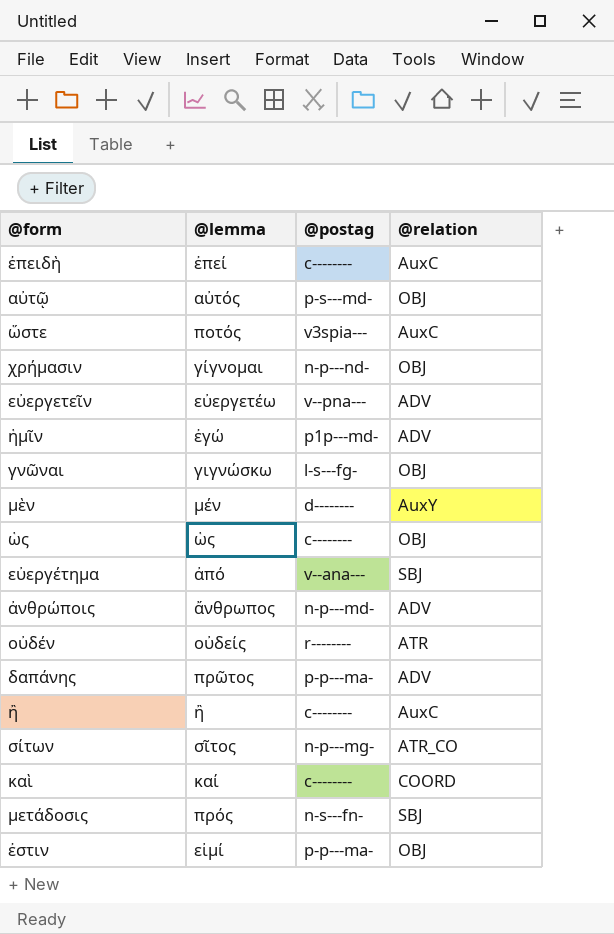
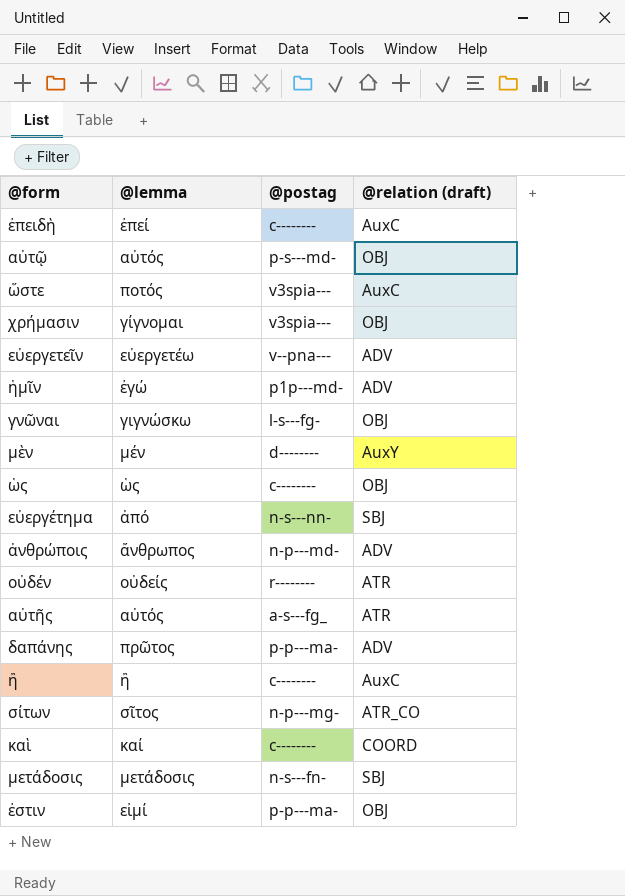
column name: @relation -> @relation (draft)
χρήμασιν | @postag: n-p---nd- -> v3spia---
εὐεργέτημα | @postag: v--ana--- -> n-s---nn-
row αὐτῆς: none -> αὐτός | a-s---fg_ | ATR
μετάδοσις | @lemma: πρός -> μετάδοσις

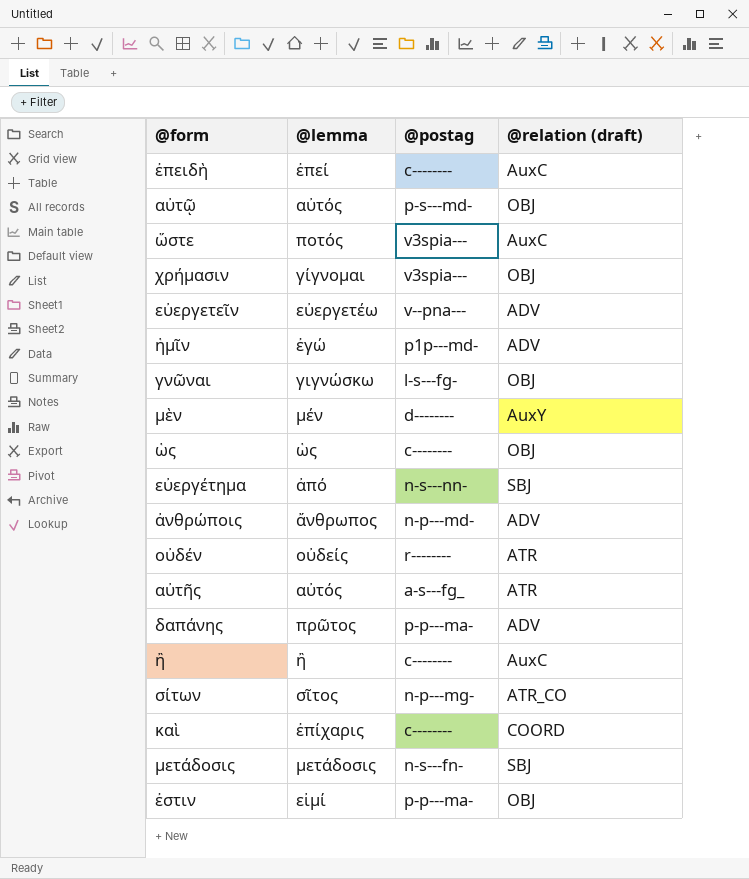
καὶ | @lemma: καί -> ἐπίχαρις

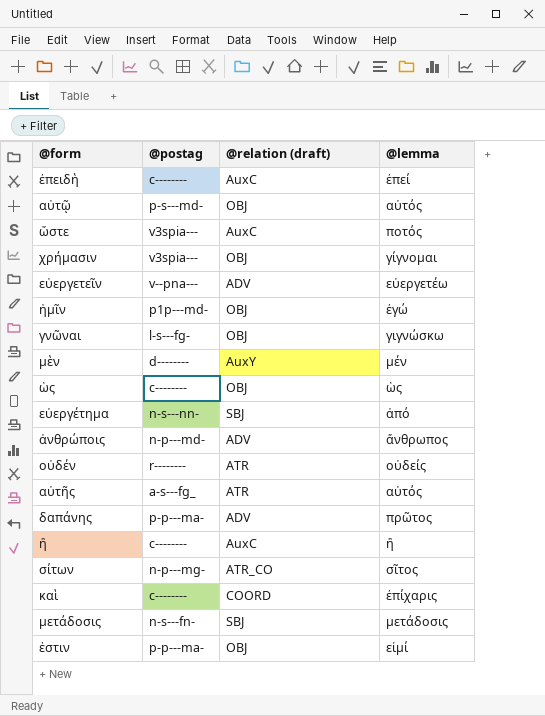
column @lemma | position: 2 -> 4
ἡμῖν | @relation (draft): ADV -> OBJ

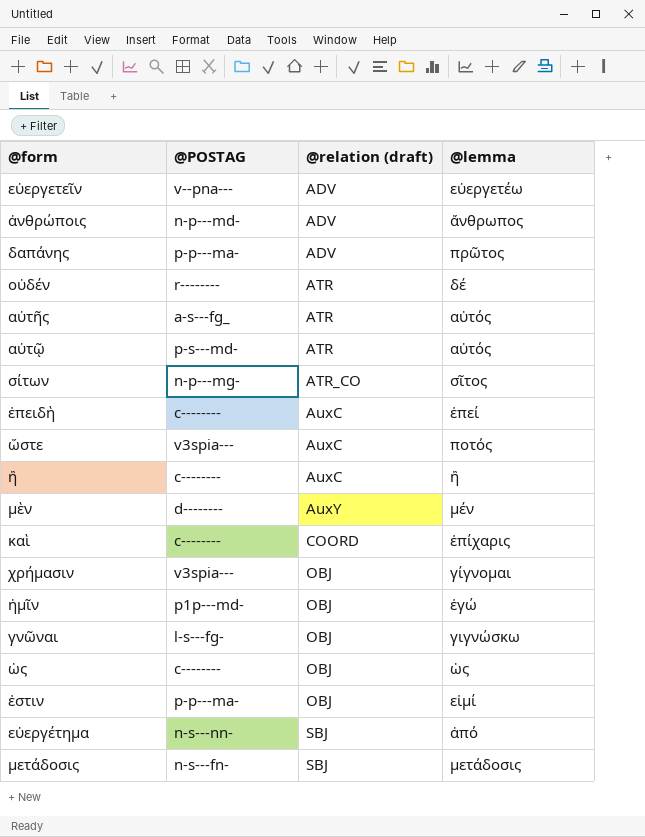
row order: none -> @relation (draft) ascending
column name: @postag -> @POSTAG
οὐδέν | @lemma: οὐδείς -> δέ
αὐτῷ | @relation (draft): OBJ -> ATR

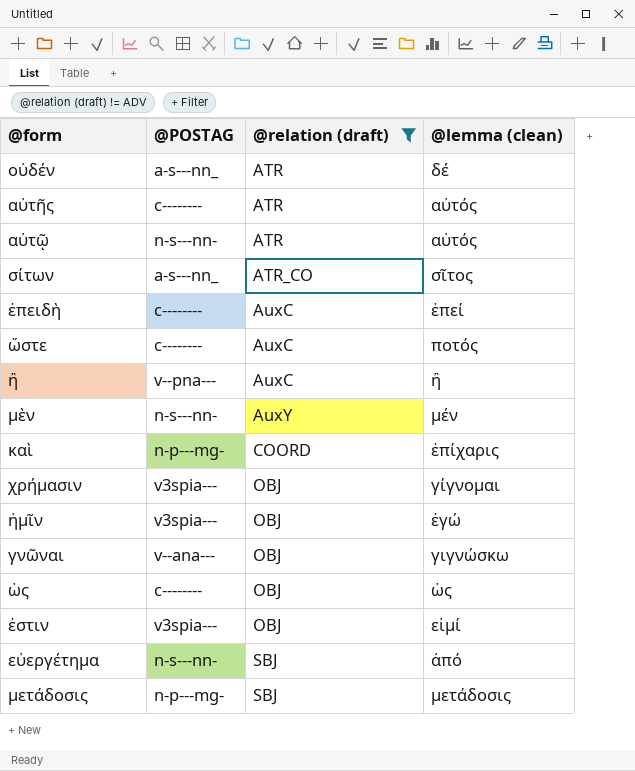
filter: none -> @relation (draft) != ADV
column name: @lemma -> @lemma (clean)
οὐδέν | @POSTAG: r-------- -> a-s---nn_
αὐτῆς | @POSTAG: a-s---fg_ -> c--------
αὐτῷ | @POSTAG: p-s---md- -> n-s---nn-
σίτων | @POSTAG: n-p---mg- -> a-s---nn_
ὥστε | @POSTAG: v3spia--- -> c--------
ἢ | @POSTAG: c-------- -> v--pna---
μὲν | @POSTAG: d-------- -> n-s---nn-
καὶ | @POSTAG: c-------- -> n-p---mg-
ἡμῖν | @POSTAG: p1p---md- -> v3spia---
γνῶναι | @POSTAG: l-s---fg- -> v--ana---
ἐστιν | @POSTAG: p-p---ma- -> v3spia---
μετάδοσις | @POSTAG: n-s---fn- -> n-p---mg-

